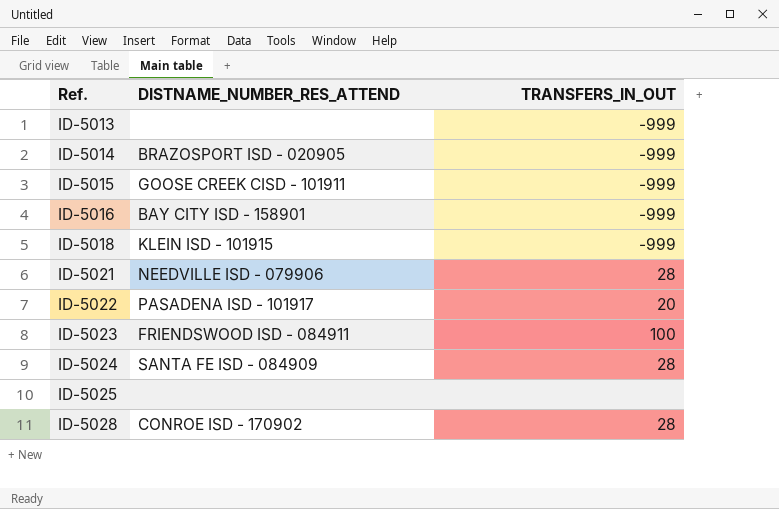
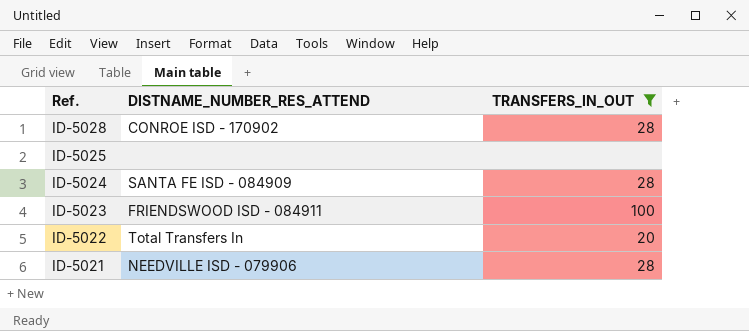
filter: none -> TRANSFERS_IN_OUT != -999
row order: Ref. ascending -> Ref. descending
ID-5022 | DISTNAME_NUMBER_RES_ATTEND: PASADENA ISD - 101917 -> Total Transfers In

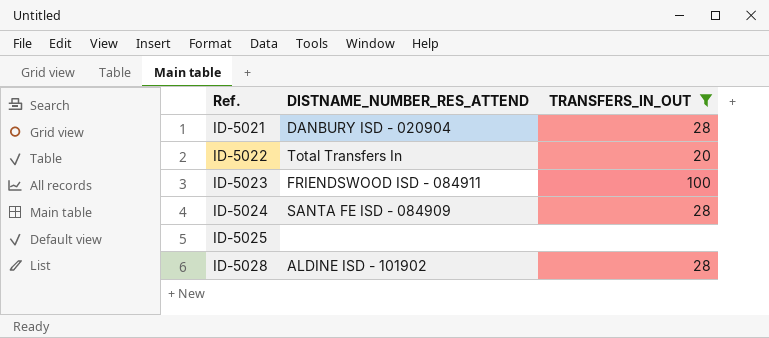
row order: Ref. descending -> Ref. ascending
ID-5021 | DISTNAME_NUMBER_RES_ATTEND: NEEDVILLE ISD - 079906 -> DANBURY ISD - 020904
ID-5028 | DISTNAME_NUMBER_RES_ATTEND: CONROE ISD - 170902 -> ALDINE ISD - 101902

